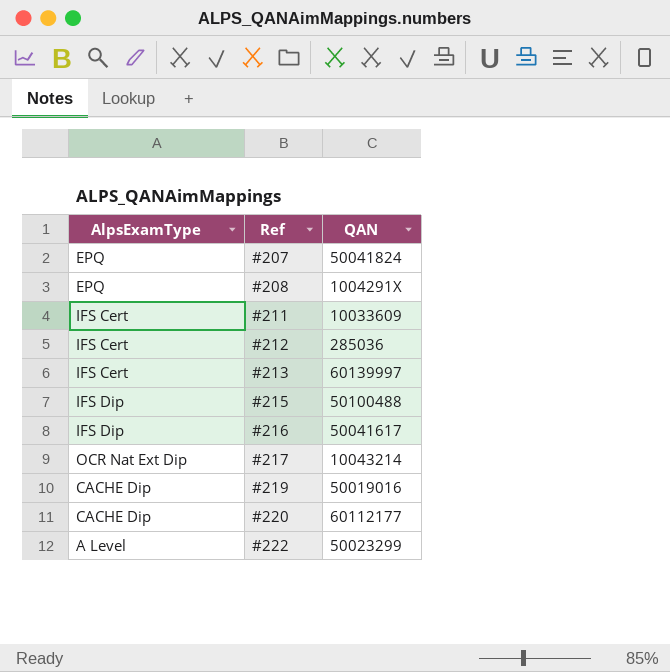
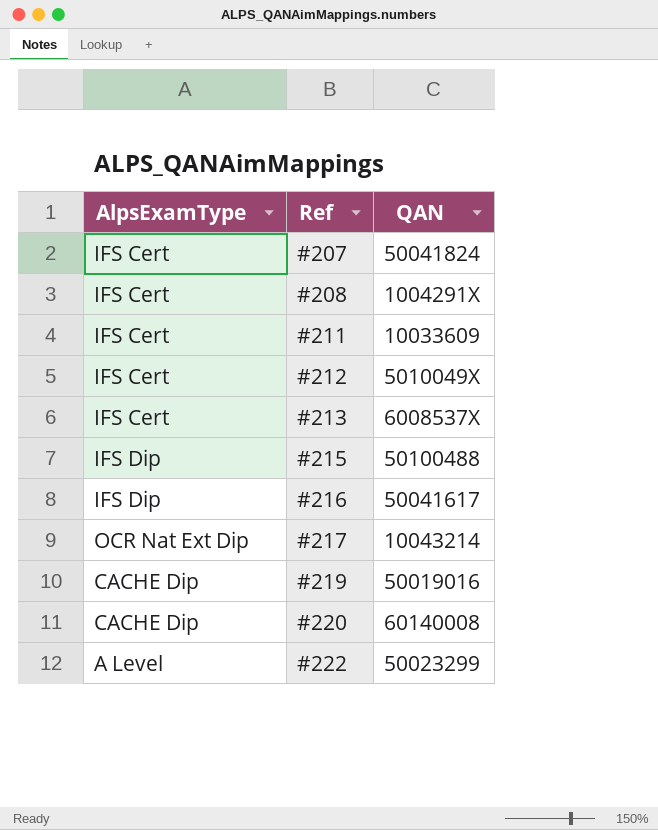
#207 | AlpsExamType: EPQ -> IFS Cert
#208 | AlpsExamType: EPQ -> IFS Cert
#212 | QAN: 285036 -> 5010049X
#213 | QAN: 60139997 -> 6008537X
#220 | QAN: 60112177 -> 60140008

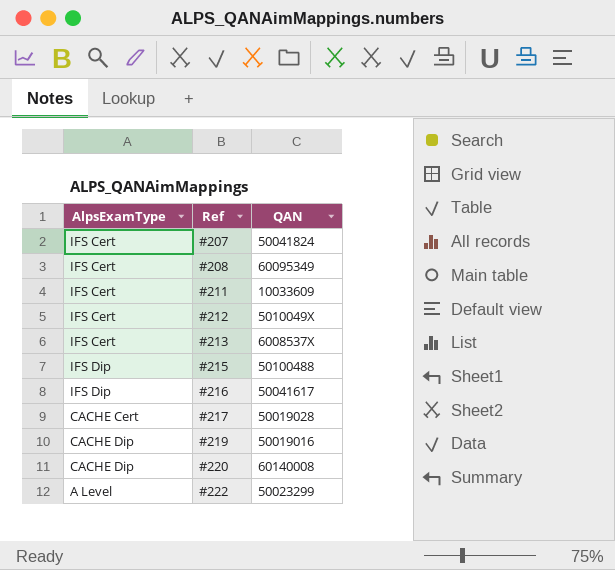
#208 | QAN: 1004291X -> 60095349
#217 | AlpsExamType: OCR Nat Ext Dip -> CACHE Cert
#217 | QAN: 10043214 -> 50019028

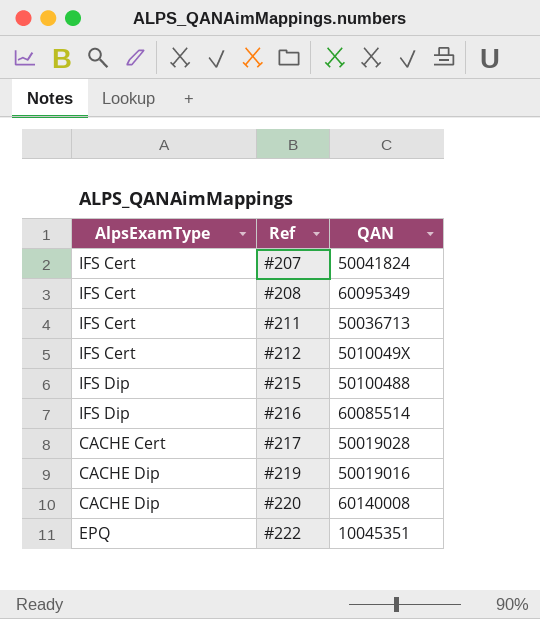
row #213: IFS Cert | 6008537X -> none
#211 | QAN: 10033609 -> 50036713
#216 | QAN: 50041617 -> 60085514
#222 | AlpsExamType: A Level -> EPQ
#222 | QAN: 50023299 -> 10045351

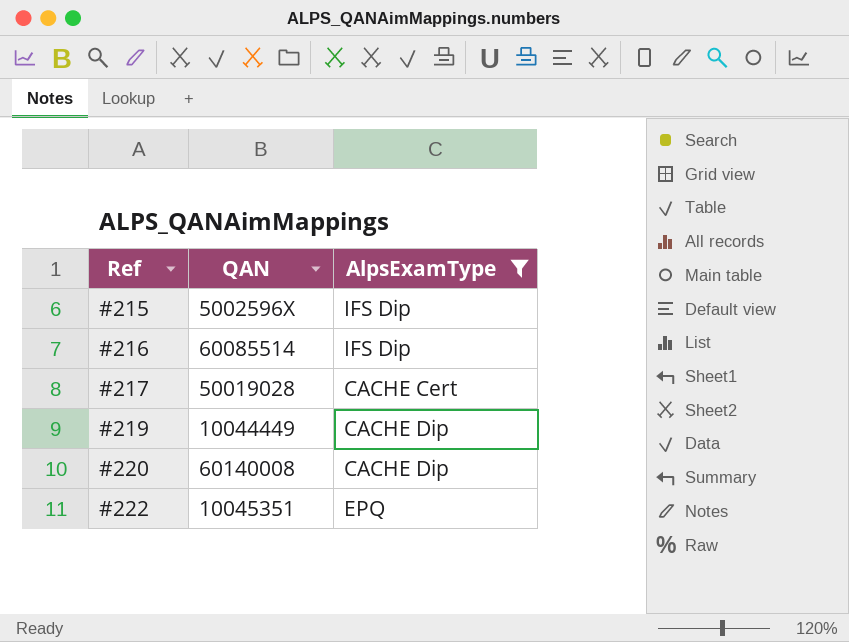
filter: none -> AlpsExamType != IFS Cert
column AlpsExamType | position: 1 -> 3
#215 | QAN: 50100488 -> 5002596X
#219 | QAN: 50019016 -> 10044449

